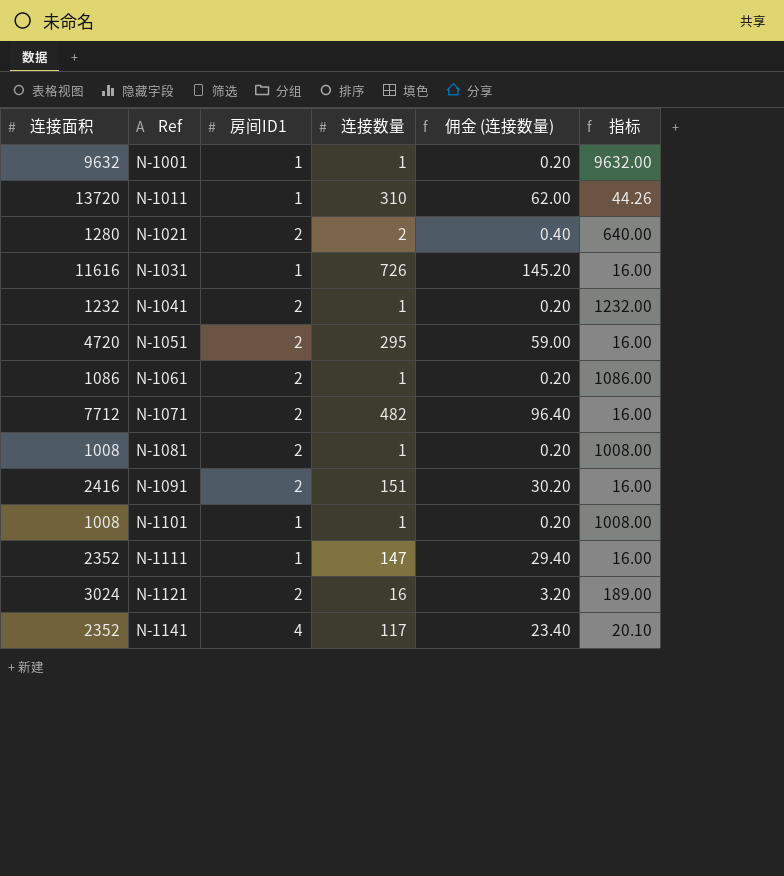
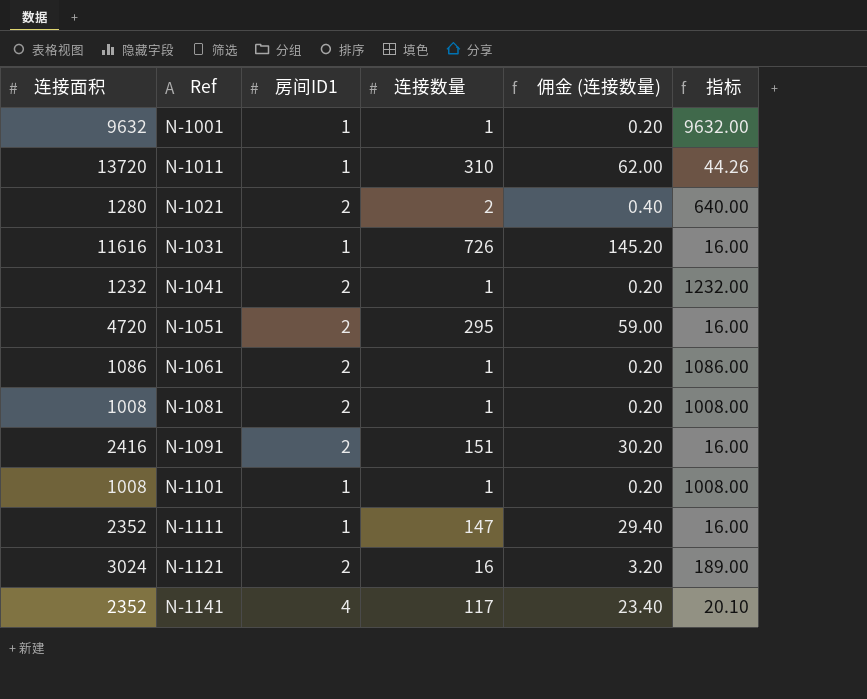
row N-1071: 7712 | 2 | 482 | 96.40 | 16.00 -> none

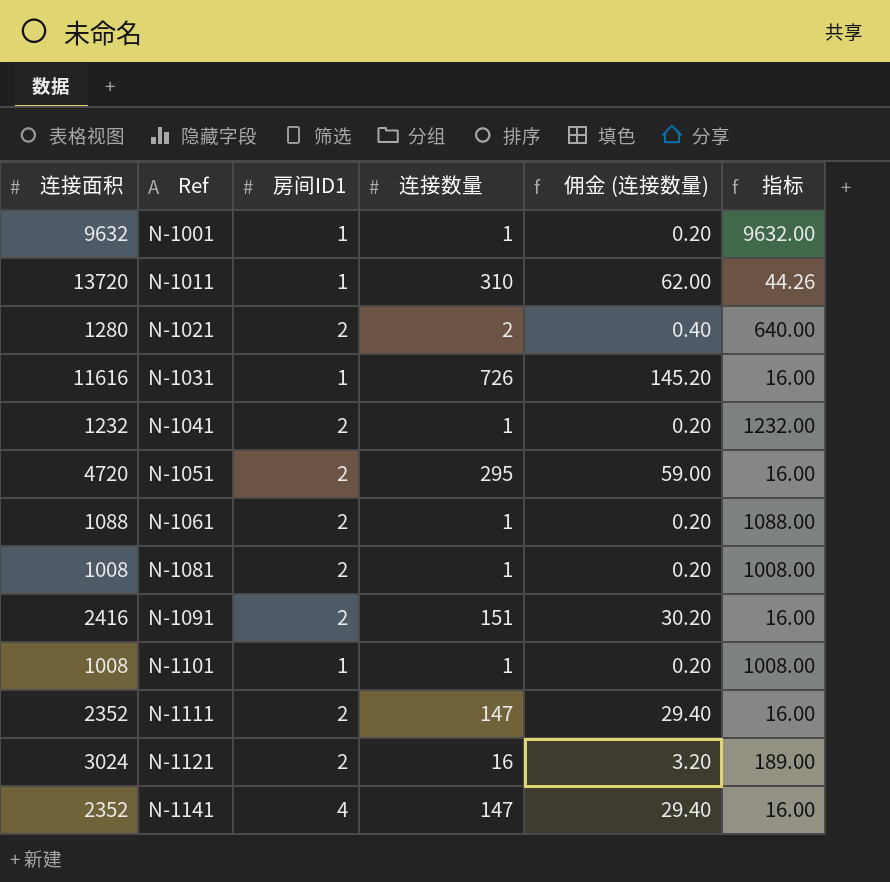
N-1061 | 连接面积: 1086 -> 1088
N-1061 | 指标: 1086.00 -> 1088.00
N-1111 | 房间ID1: 1 -> 2
N-1141 | 连接数量: 117 -> 147
N-1141 | 佣金 (连接数量): 23.40 -> 29.40
N-1141 | 指标: 20.10 -> 16.00

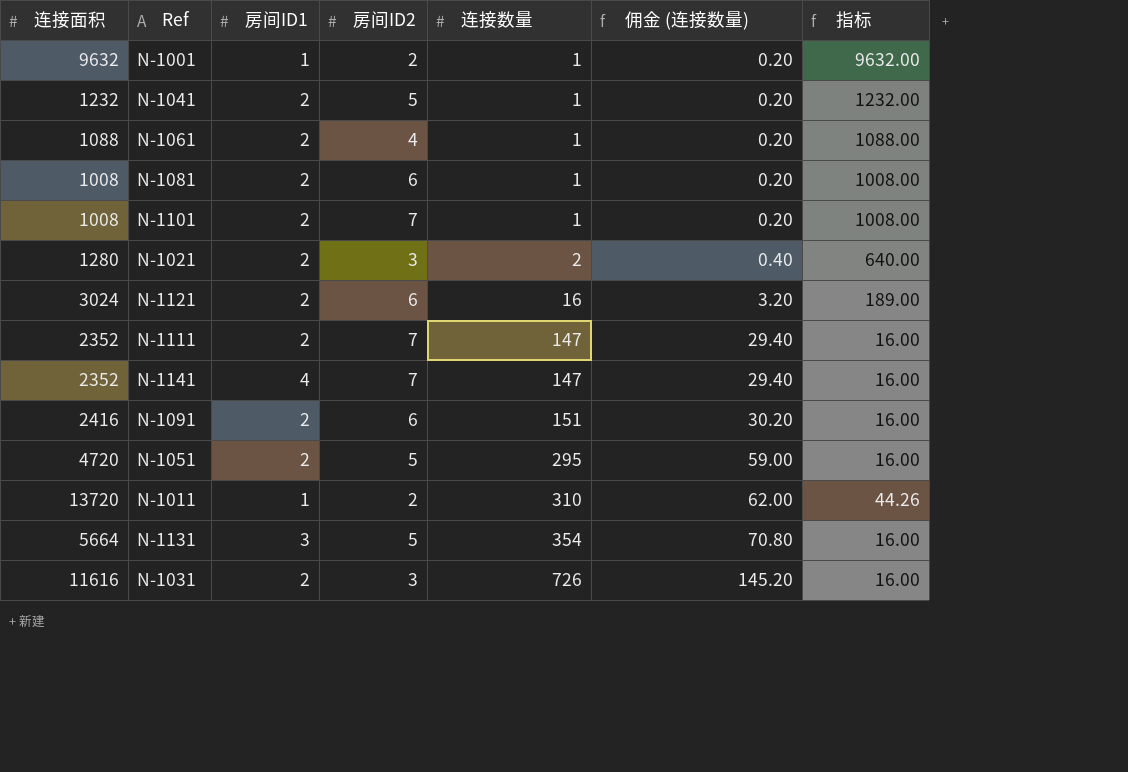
row order: Ref ascending -> 连接数量 ascending
column 房间ID2 | position: none -> 4
N-1101 | 房间ID1: 1 -> 2
row N-1131: none -> 5664 | 3 | 5 | 354 | 70.80 | 16.00
N-1031 | 房间ID1: 1 -> 2

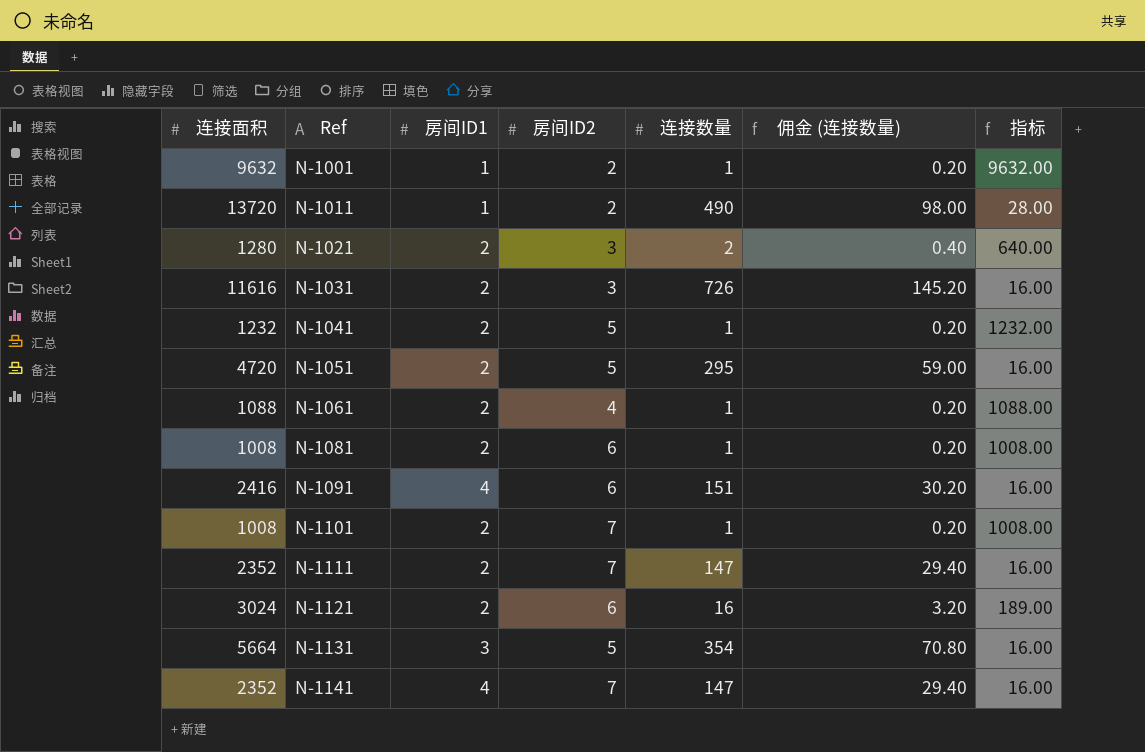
row order: 连接数量 ascending -> Ref ascending
N-1011 | 连接数量: 310 -> 490
N-1011 | 佣金 (连接数量): 62.00 -> 98.00
N-1011 | 指标: 44.26 -> 28.00
N-1091 | 房间ID1: 2 -> 4

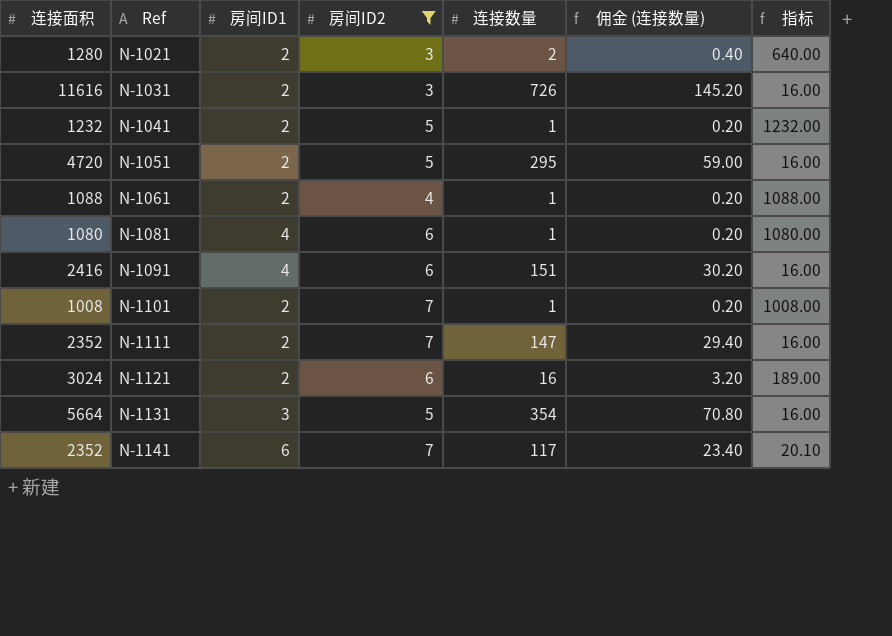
filter: none -> 房间ID2 != 2
N-1081 | 连接面积: 1008 -> 1080
N-1081 | 房间ID1: 2 -> 4
N-1081 | 指标: 1008.00 -> 1080.00
N-1141 | 房间ID1: 4 -> 6
N-1141 | 连接数量: 147 -> 117
N-1141 | 佣金 (连接数量): 29.40 -> 23.40
N-1141 | 指标: 16.00 -> 20.10

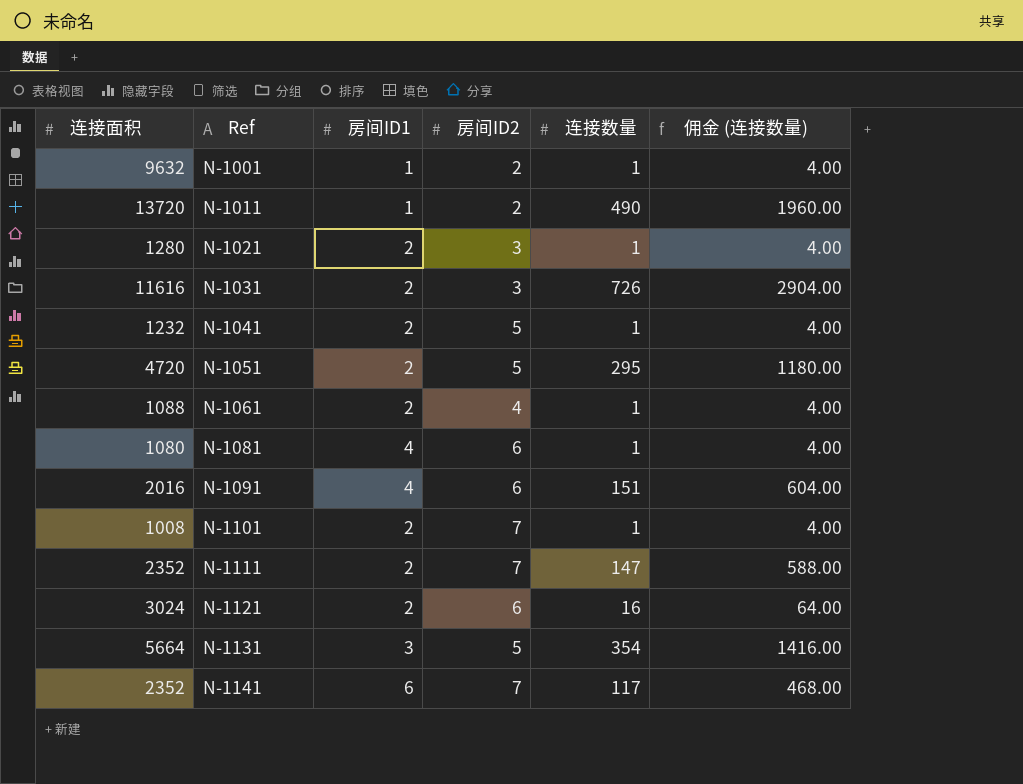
filter: 房间ID2 != 2 -> none
column 指标 | formula: [连接面积] / [连接数量] -> none
column 佣金 (连接数量) | formula: [连接数量] * 0.2 -> [连接数量] * 4
N-1021 | 连接数量: 2 -> 1
N-1091 | 连接面积: 2416 -> 2016

